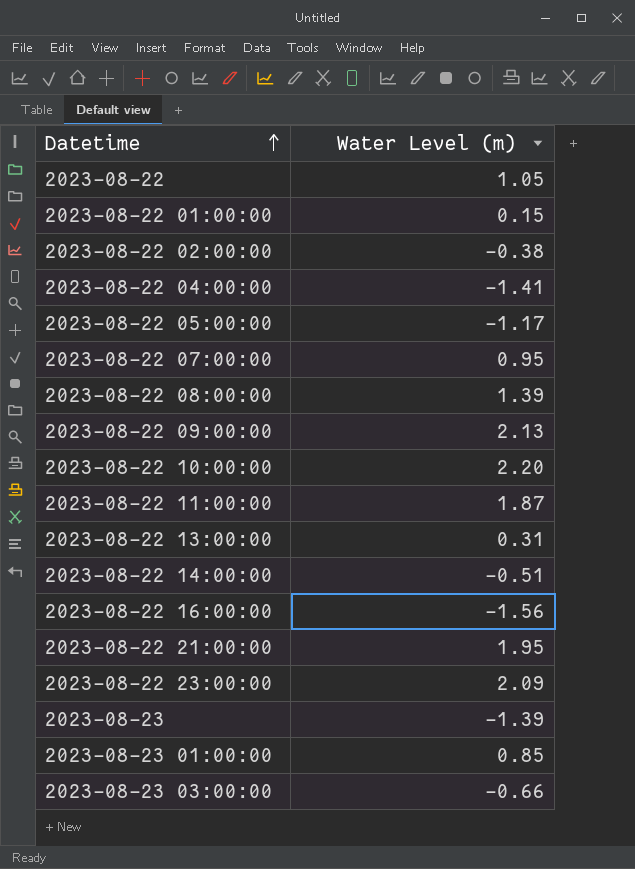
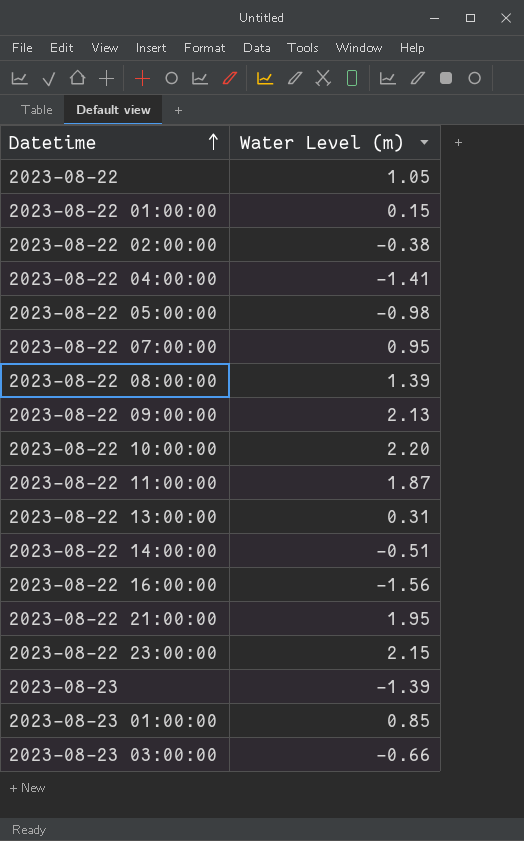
2023-08-22 05:00:00 | Water Level (m): -1.17 -> -0.98
2023-08-22 23:00:00 | Water Level (m): 2.09 -> 2.15

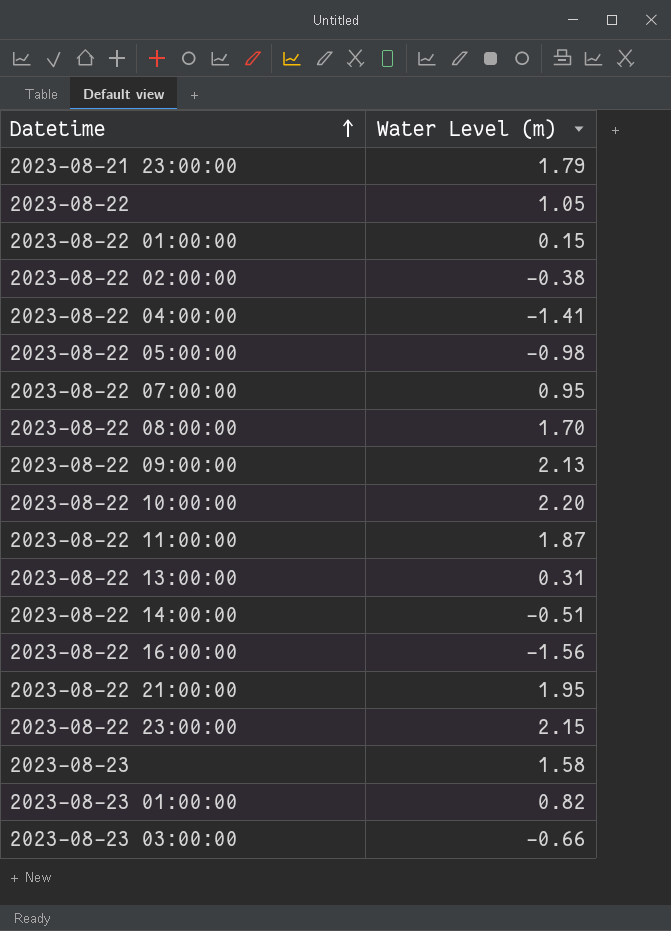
row 2023-08-21 23:00:00: none -> 1.79
2023-08-22 08:00:00 | Water Level (m): 1.39 -> 1.70
2023-08-23 | Water Level (m): -1.39 -> 1.58
2023-08-23 01:00:00 | Water Level (m): 0.85 -> 0.82

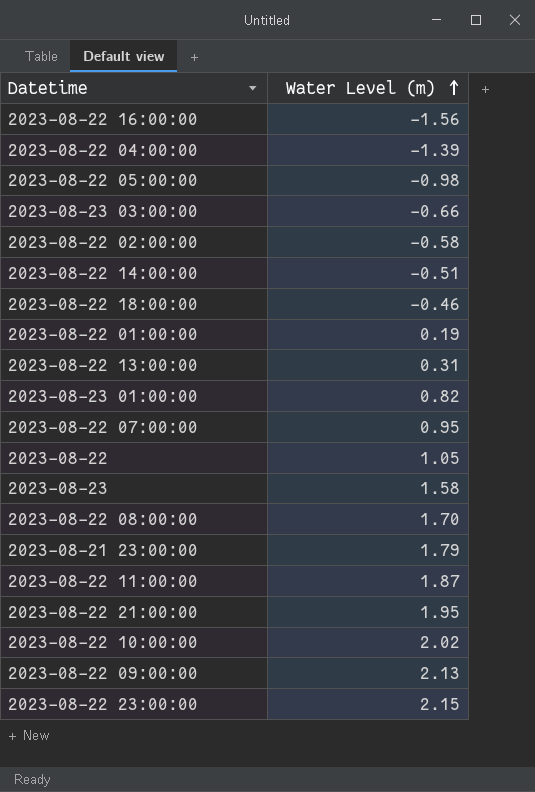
row order: Datetime ascending -> Water Level (m) ascending
2023-08-22 04:00:00 | Water Level (m): -1.41 -> -1.39
2023-08-22 02:00:00 | Water Level (m): -0.38 -> -0.58
row 2023-08-22 18:00:00: none -> -0.46
2023-08-22 01:00:00 | Water Level (m): 0.15 -> 0.19
2023-08-22 10:00:00 | Water Level (m): 2.20 -> 2.02

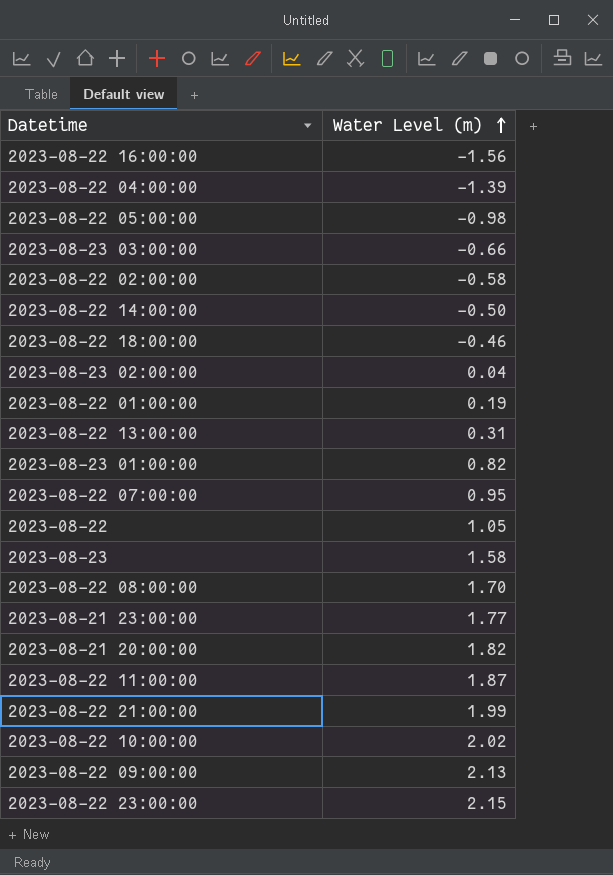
2023-08-22 14:00:00 | Water Level (m): -0.51 -> -0.50
row 2023-08-23 02:00:00: none -> 0.04
2023-08-21 23:00:00 | Water Level (m): 1.79 -> 1.77
row 2023-08-21 20:00:00: none -> 1.82
2023-08-22 21:00:00 | Water Level (m): 1.95 -> 1.99

